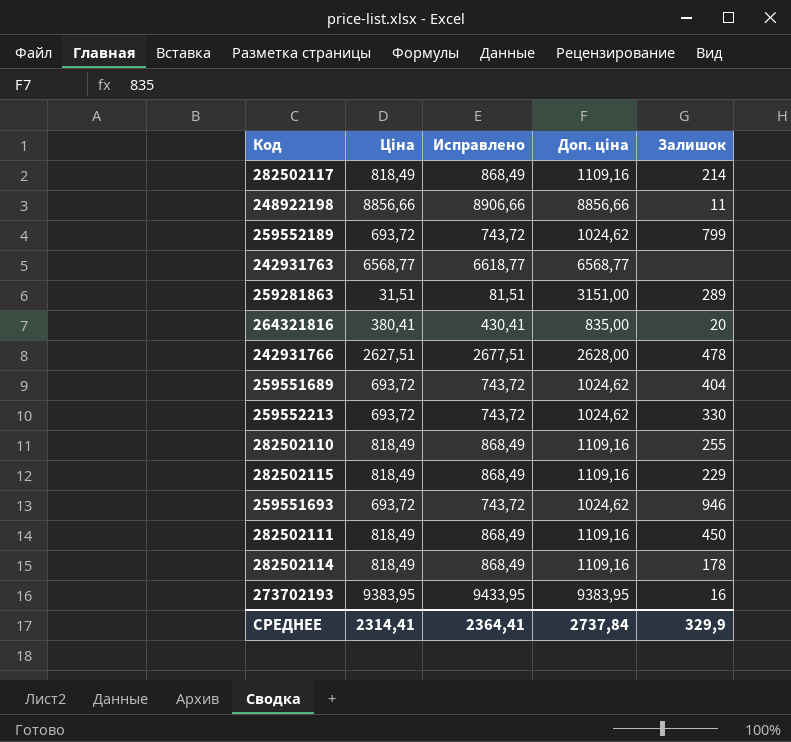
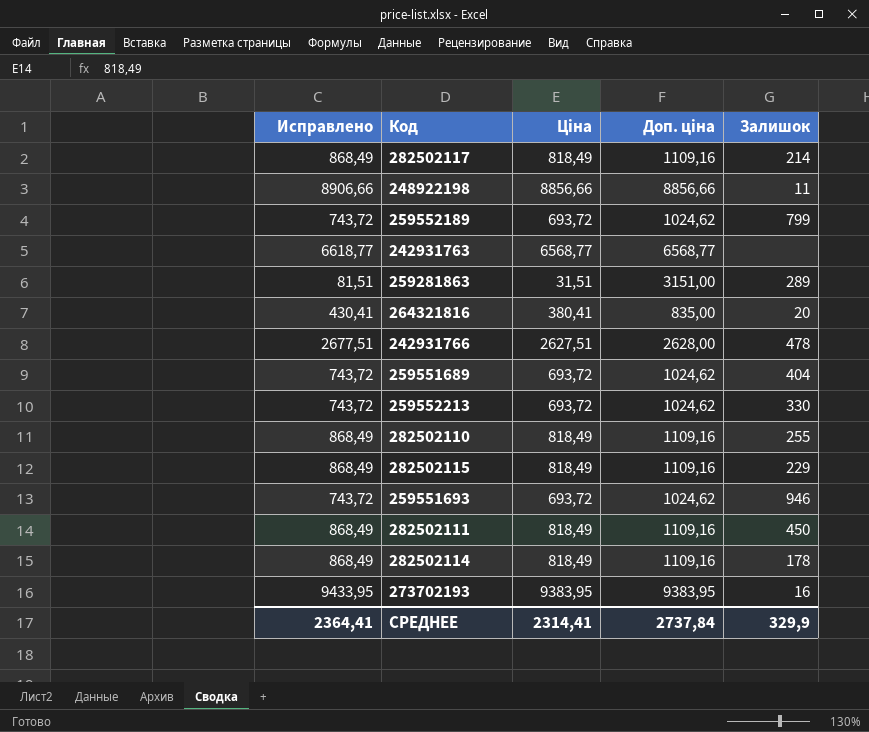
column Исправлено | position: 3 -> 1

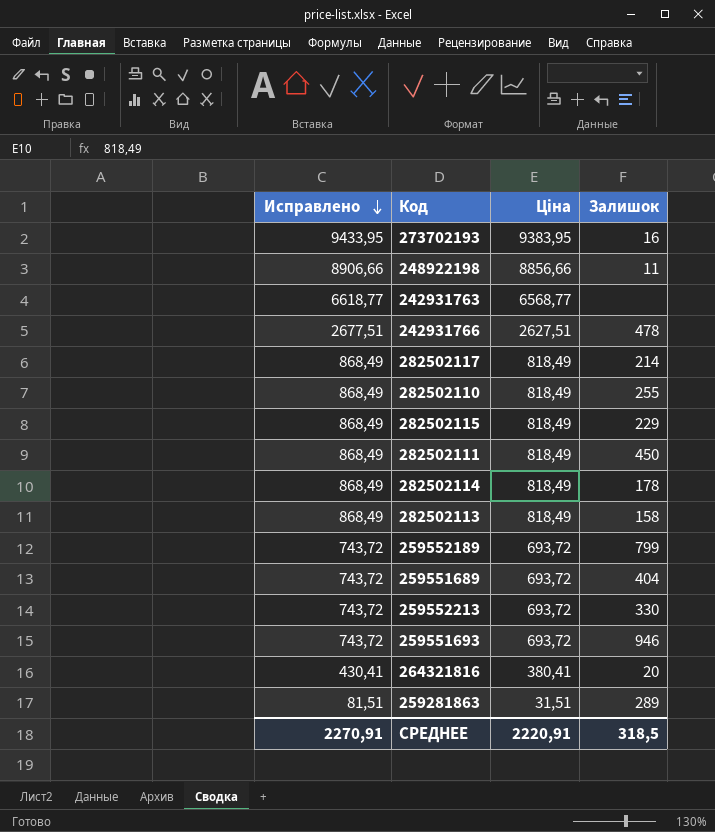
row order: none -> Исправлено descending
column Доп. ціна | position: 4 -> none
row 282502113: none -> 868,49 | 818,49 | 158
СРЕДНЕЕ | Исправлено: 2364,41 -> 2270,91
СРЕДНЕЕ | Ціна: 2314,41 -> 2220,91
СРЕДНЕЕ | Залишок: 329,9 -> 318,5

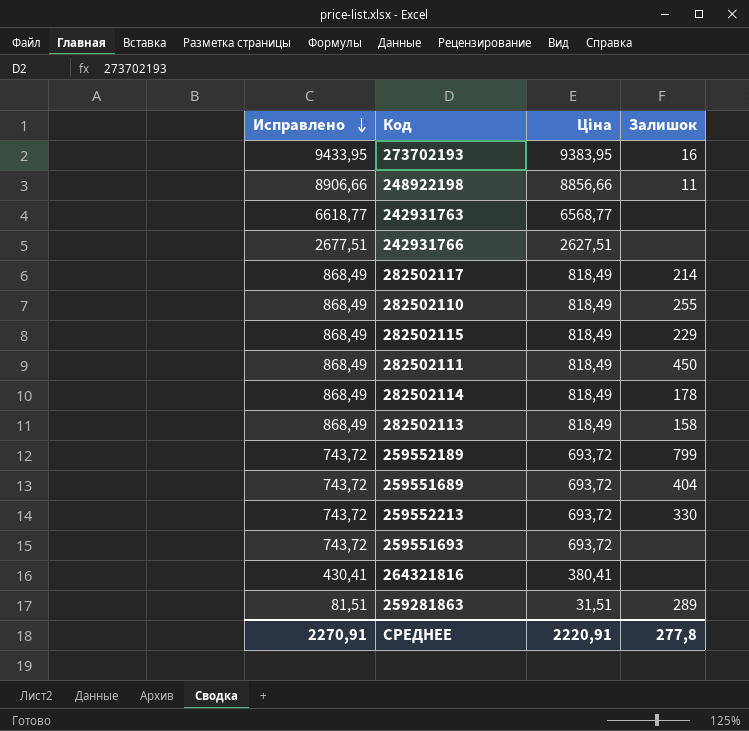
242931766 | Залишок: 478 -> none
259551693 | Залишок: 946 -> none
264321816 | Залишок: 20 -> none
СРЕДНЕЕ | Залишок: 318,5 -> 277,8

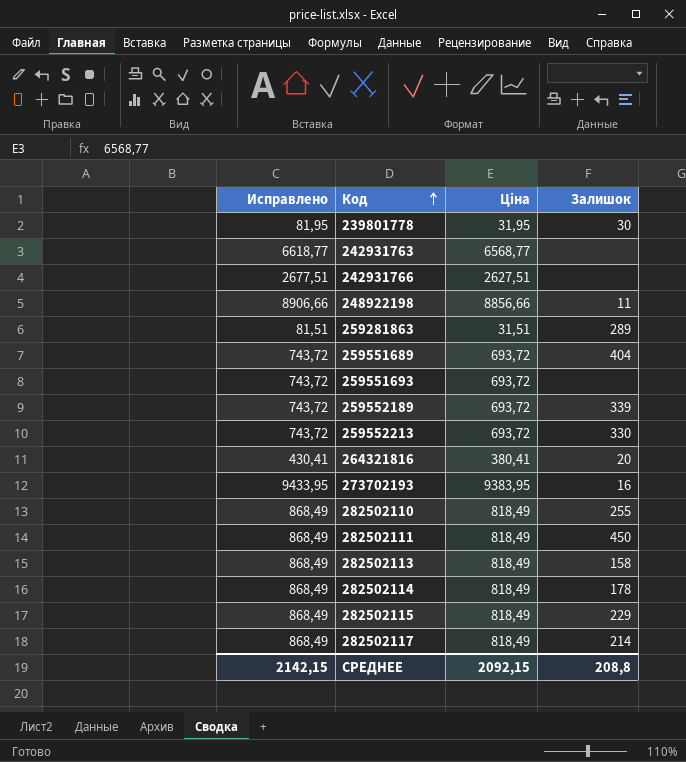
row order: Исправлено descending -> Код ascending
row 239801778: none -> 81,95 | 31,95 | 30
259552189 | Залишок: 799 -> 339
264321816 | Залишок: none -> 20
СРЕДНЕЕ | Исправлено: 2270,91 -> 2142,15
СРЕДНЕЕ | Ціна: 2220,91 -> 2092,15
СРЕДНЕЕ | Залишок: 277,8 -> 208,8

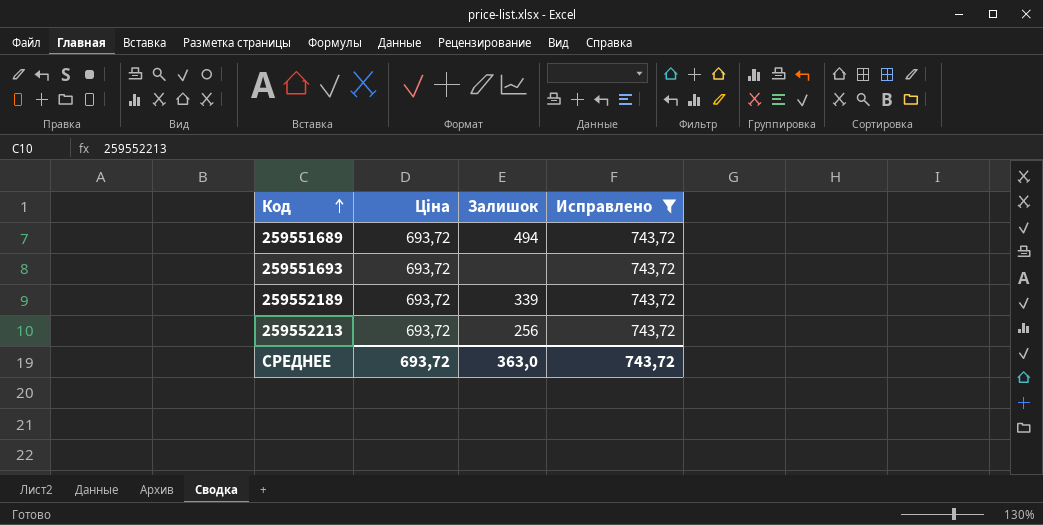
filter: none -> Исправлено = 743,72
column Исправлено | position: 1 -> 4
259551689 | Залишок: 404 -> 494
259552213 | Залишок: 330 -> 256
СРЕДНЕЕ | Ціна: 2092,15 -> 693,72
СРЕДНЕЕ | Залишок: 208,8 -> 363,0
СРЕДНЕЕ | Исправлено: 2142,15 -> 743,72

